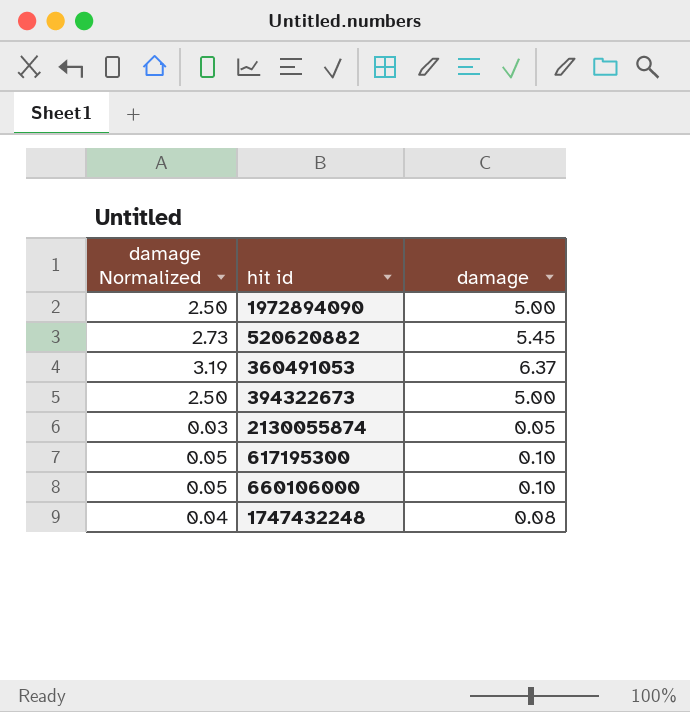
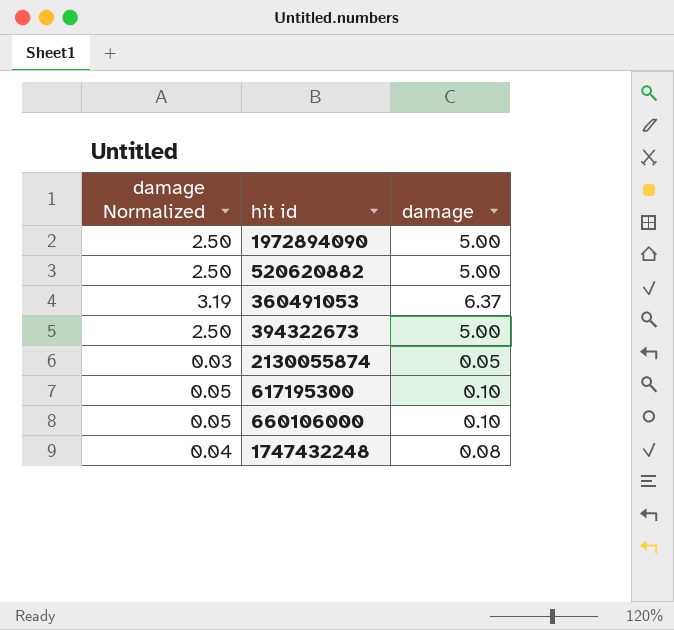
520620882 | damage Normalized: 2.73 -> 2.50
520620882 | damage: 5.45 -> 5.00

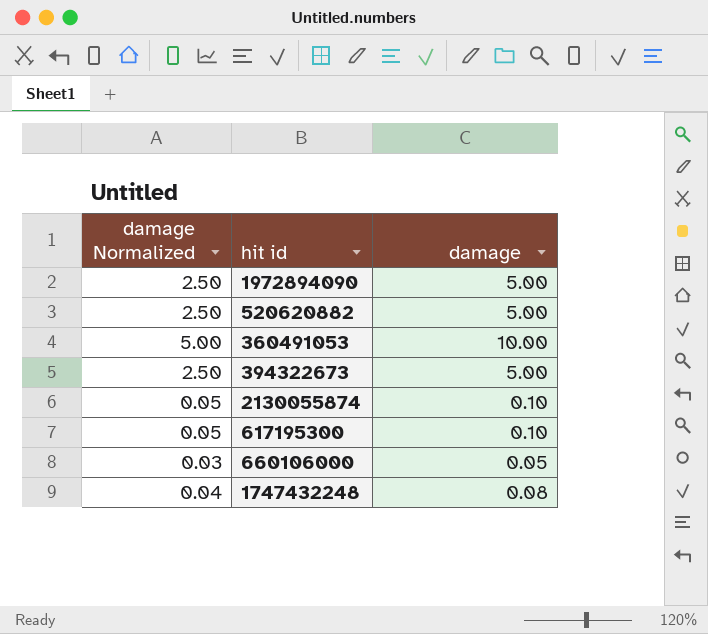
360491053 | damage Normalized: 3.19 -> 5.00
360491053 | damage: 6.37 -> 10.00
2130055874 | damage Normalized: 0.03 -> 0.05
2130055874 | damage: 0.05 -> 0.10
660106000 | damage Normalized: 0.05 -> 0.03
660106000 | damage: 0.10 -> 0.05

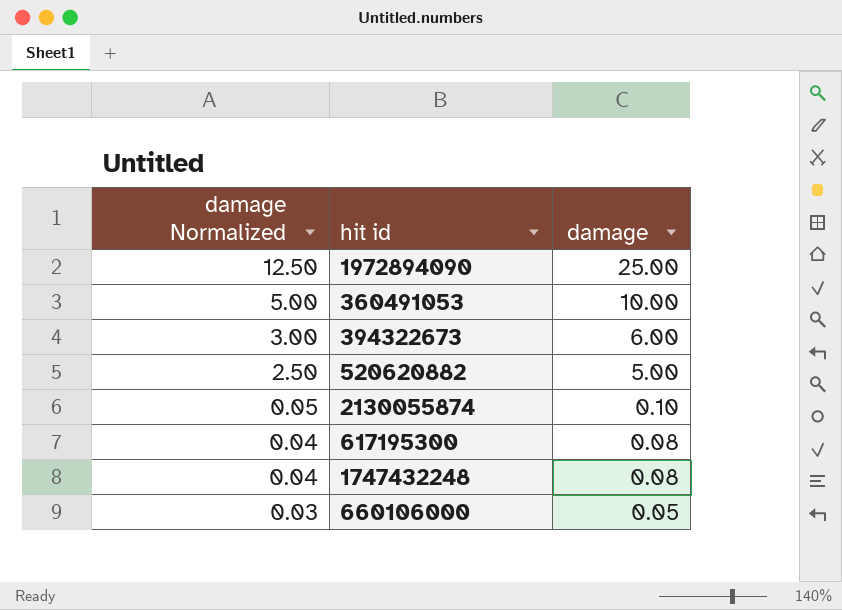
row order: none -> damage Normalized descending
1972894090 | damage Normalized: 2.50 -> 12.50
1972894090 | damage: 5.00 -> 25.00
394322673 | damage Normalized: 2.50 -> 3.00
394322673 | damage: 5.00 -> 6.00
617195300 | damage Normalized: 0.05 -> 0.04
617195300 | damage: 0.10 -> 0.08

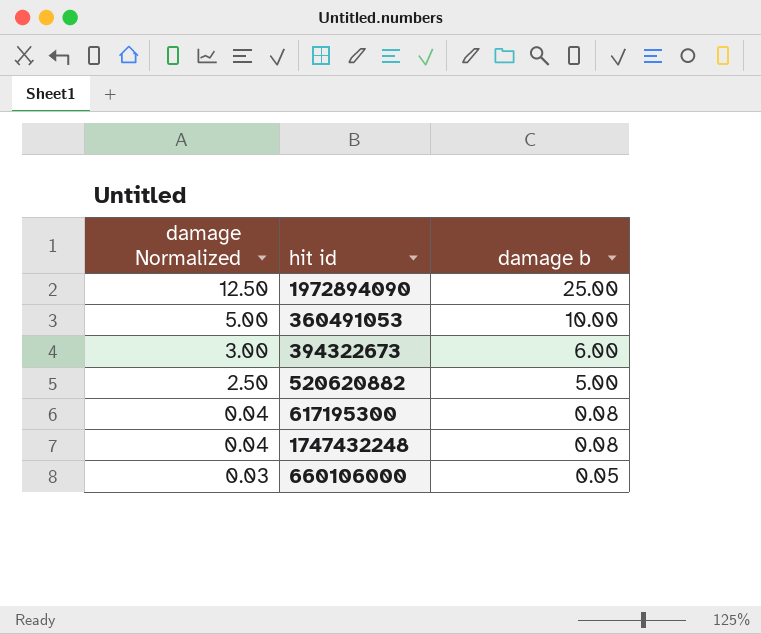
column name: damage -> damage b
row 2130055874: 0.05 | 0.10 -> none

